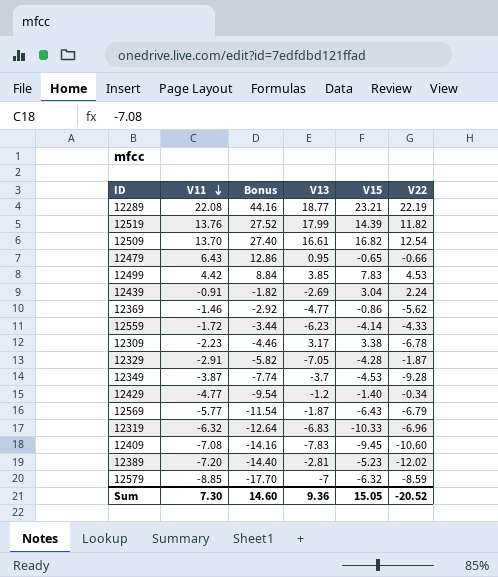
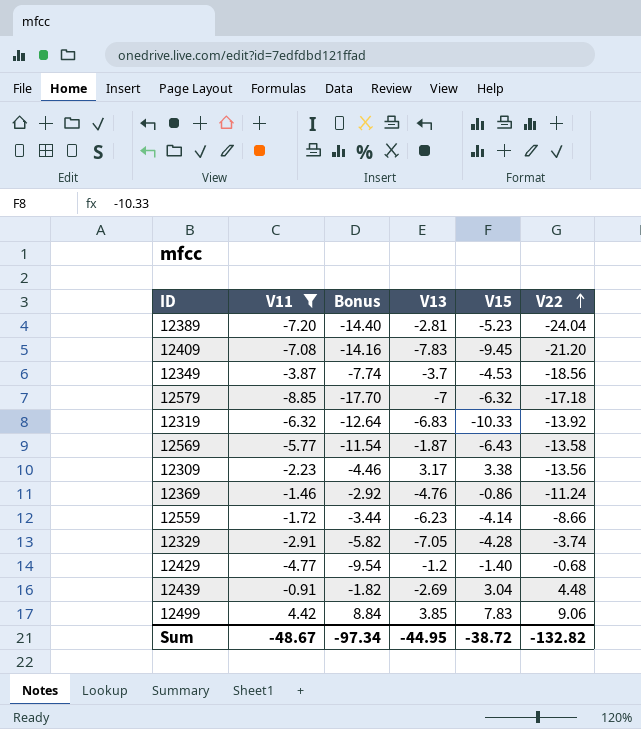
filter: none -> V11 <= 4.42
row order: V11 descending -> V22 ascending
12389 | V22: -12.02 -> -24.04
12409 | V22: -10.60 -> -21.20
12349 | V22: -9.28 -> -18.56
12579 | V22: -8.59 -> -17.18
12319 | V22: -6.96 -> -13.92
12569 | V22: -6.79 -> -13.58
12309 | V22: -6.78 -> -13.56
12369 | V13: -4.77 -> -4.76
12369 | V22: -5.62 -> -11.24
12559 | V22: -4.33 -> -8.66
12329 | V22: -1.87 -> -3.74
12429 | V22: -0.34 -> -0.68
12439 | V22: 2.24 -> 4.48
12499 | V22: 4.53 -> 9.06
Sum | V11: 7.30 -> -48.67
Sum | Bonus: 14.60 -> -97.34
Sum | V13: 9.36 -> -44.95
Sum | V15: 15.05 -> -38.72
Sum | V22: -20.52 -> -132.82

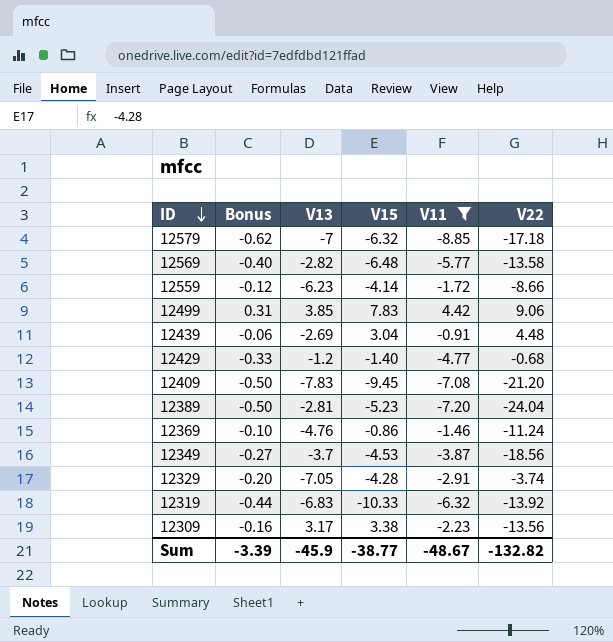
row order: V22 ascending -> ID descending
column Bonus | formula: [V11] * 2 -> [V11] * 0.07
column V11 | position: 2 -> 5
12569 | V13: -1.87 -> -2.82
12569 | V15: -6.43 -> -6.48
Sum | Bonus: -97.34 -> -3.39
Sum | V13: -44.95 -> -45.9
Sum | V15: -38.72 -> -38.77

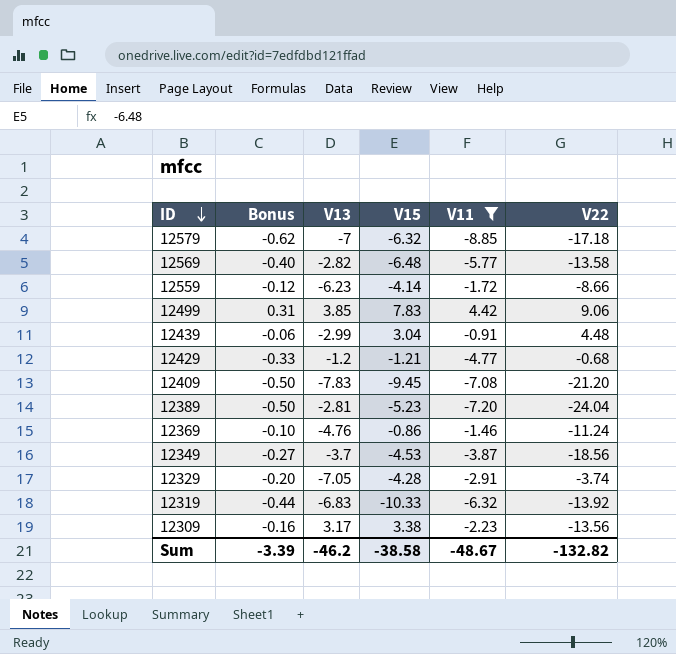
12439 | V13: -2.69 -> -2.99
12429 | V15: -1.40 -> -1.21
Sum | V13: -45.9 -> -46.2
Sum | V15: -38.77 -> -38.58

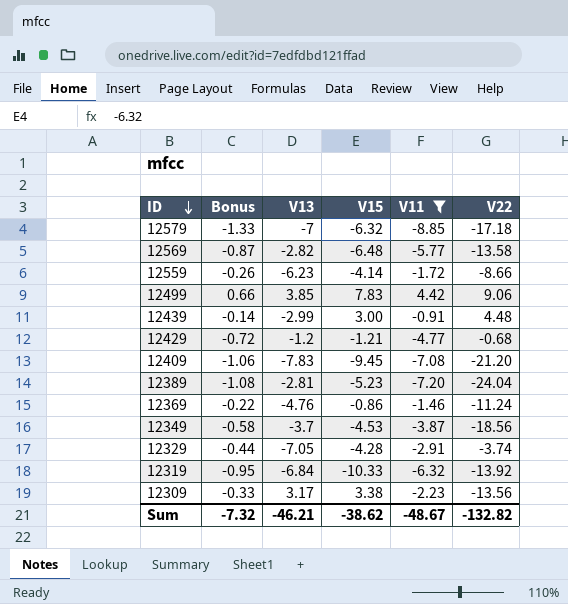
column Bonus | formula: [V11] * 0.07 -> [V11] * 0.15
12439 | V15: 3.04 -> 3.00
12319 | V13: -6.83 -> -6.84
Sum | Bonus: -3.39 -> -7.32
Sum | V13: -46.2 -> -46.21
Sum | V15: -38.58 -> -38.62

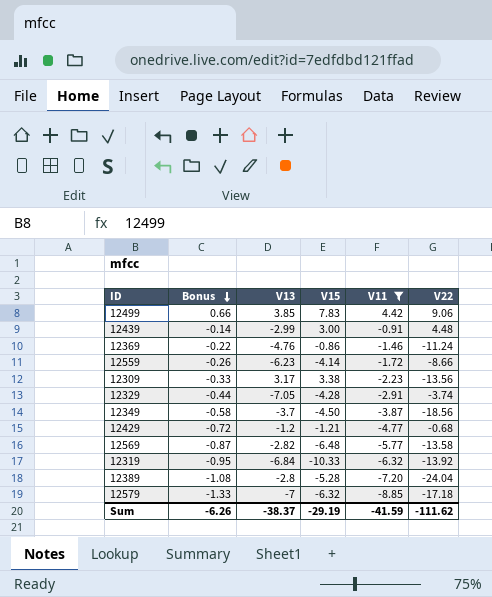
row order: ID descending -> Bonus descending
row 12409: -1.06 | -7.83 | -9.45 | -7.08 | -21.20 -> none
12349 | V15: -4.53 -> -4.50
12389 | V13: -2.81 -> -2.8
12389 | V15: -5.23 -> -5.28
Sum | Bonus: -7.32 -> -6.26
Sum | V13: -46.21 -> -38.37
Sum | V15: -38.62 -> -29.19
Sum | V11: -48.67 -> -41.59
Sum | V22: -132.82 -> -111.62

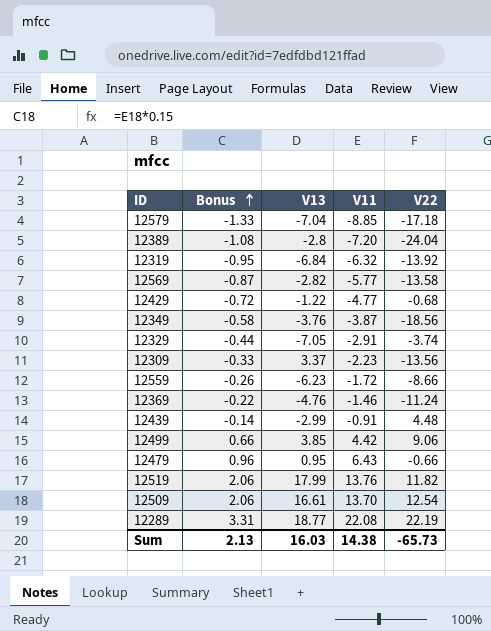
filter: V11 <= 4.42 -> none
row order: Bonus descending -> Bonus ascending
column V15 | position: 4 -> none
12579 | V13: -7 -> -7.04
12429 | V13: -1.2 -> -1.22
12349 | V13: -3.7 -> -3.76
12309 | V13: 3.17 -> 3.37
Sum | Bonus: -6.26 -> 2.13
Sum | V13: -38.37 -> 16.03
Sum | V11: -41.59 -> 14.38
Sum | V22: -111.62 -> -65.73

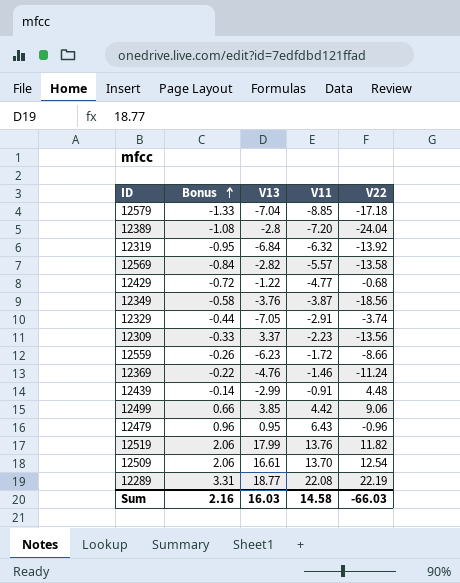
12569 | Bonus: -0.87 -> -0.84
12569 | V11: -5.77 -> -5.57
12479 | V22: -0.66 -> -0.96
Sum | Bonus: 2.13 -> 2.16
Sum | V11: 14.38 -> 14.58
Sum | V22: -65.73 -> -66.03

